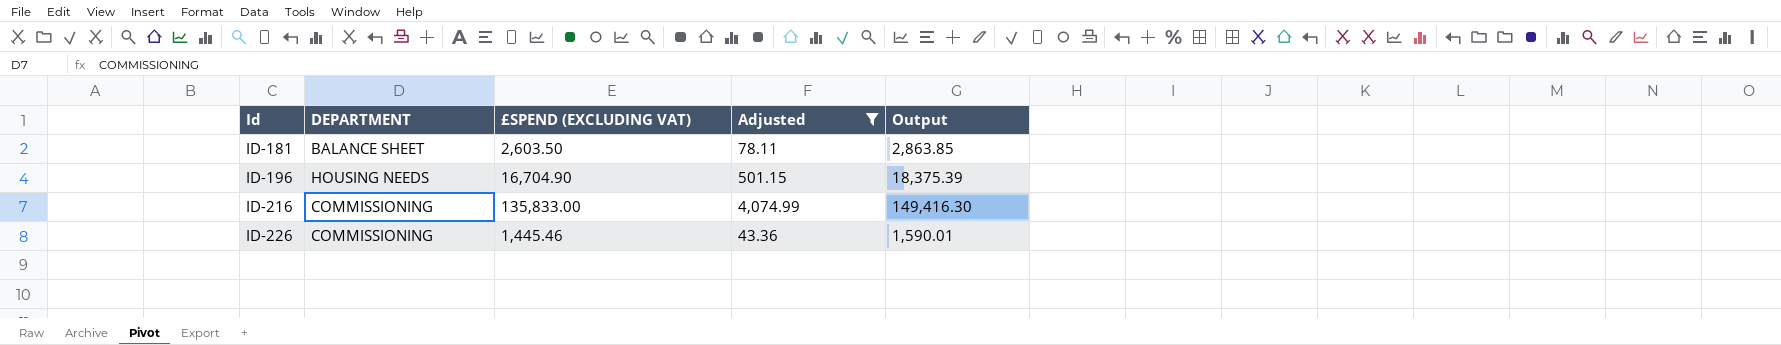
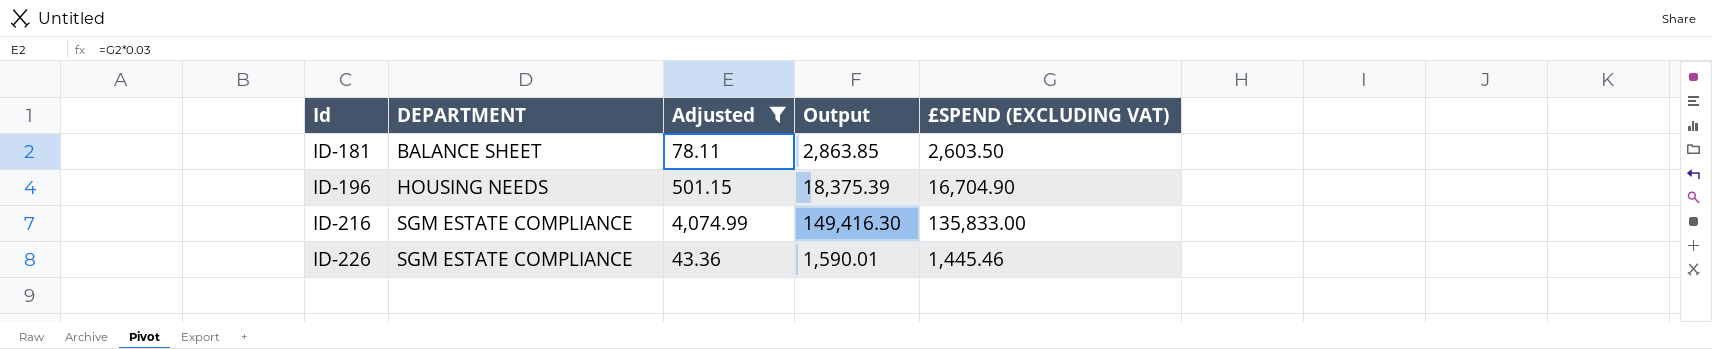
column £SPEND (EXCLUDING VAT) | position: 3 -> 5
ID-216 | DEPARTMENT: COMMISSIONING -> SGM ESTATE COMPLIANCE
ID-226 | DEPARTMENT: COMMISSIONING -> SGM ESTATE COMPLIANCE

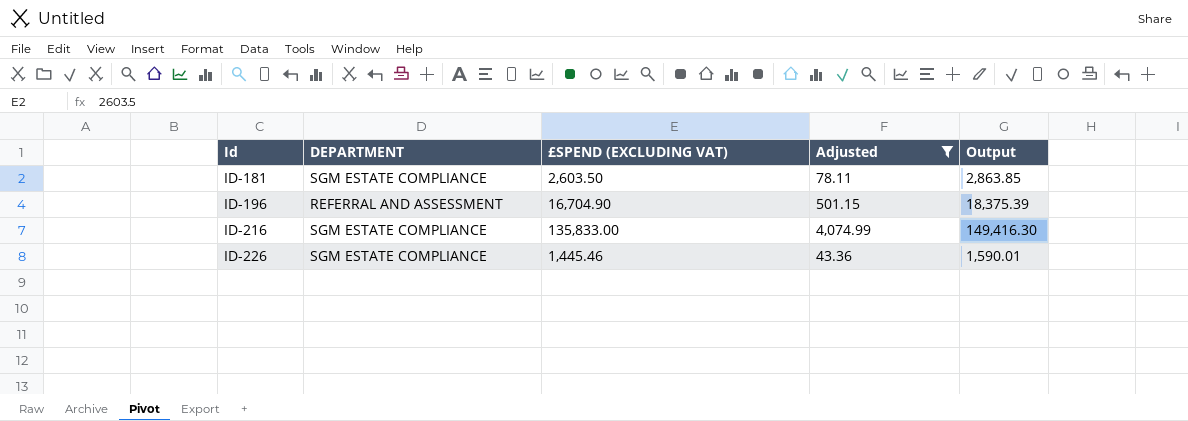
column £SPEND (EXCLUDING VAT) | position: 5 -> 3
ID-181 | DEPARTMENT: BALANCE SHEET -> SGM ESTATE COMPLIANCE
ID-196 | DEPARTMENT: HOUSING NEEDS -> REFERRAL AND ASSESSMENT

